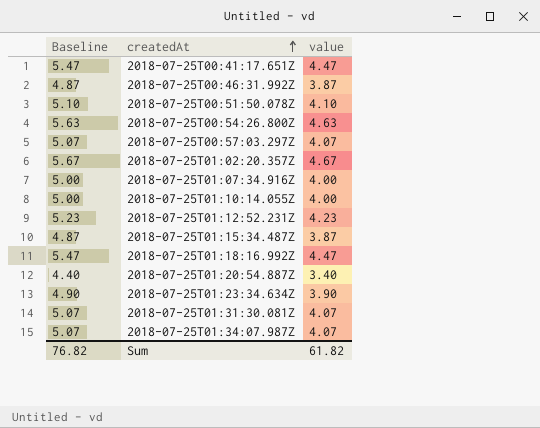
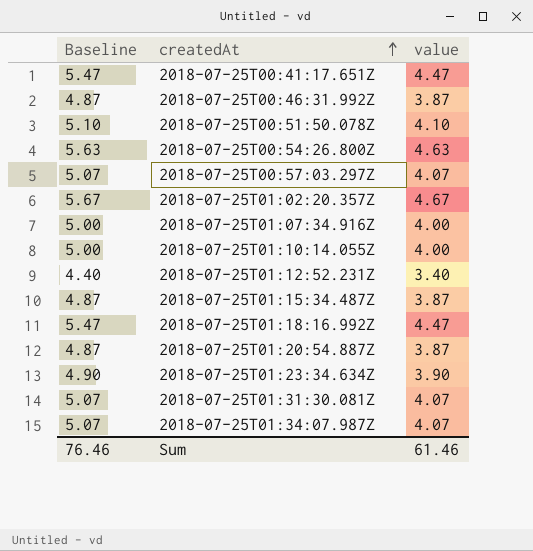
2018-07-25T01:12:52.231Z | Baseline: 5.23 -> 4.40
2018-07-25T01:12:52.231Z | value: 4.23 -> 3.40
2018-07-25T01:20:54.887Z | Baseline: 4.40 -> 4.87
2018-07-25T01:20:54.887Z | value: 3.40 -> 3.87
Sum | Baseline: 76.82 -> 76.46
Sum | value: 61.82 -> 61.46

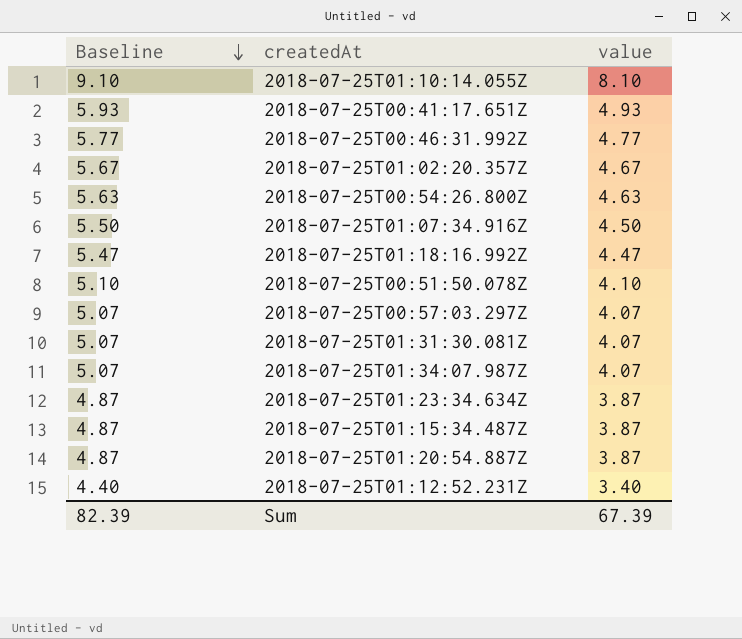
row order: createdAt ascending -> Baseline descending
2018-07-25T01:10:14.055Z | Baseline: 5.00 -> 9.10
2018-07-25T01:10:14.055Z | value: 4.00 -> 8.10
2018-07-25T00:41:17.651Z | Baseline: 5.47 -> 5.93
2018-07-25T00:41:17.651Z | value: 4.47 -> 4.93
2018-07-25T00:46:31.992Z | Baseline: 4.87 -> 5.77
2018-07-25T00:46:31.992Z | value: 3.87 -> 4.77
2018-07-25T01:07:34.916Z | Baseline: 5.00 -> 5.50
2018-07-25T01:07:34.916Z | value: 4.00 -> 4.50
2018-07-25T01:23:34.634Z | Baseline: 4.90 -> 4.87
2018-07-25T01:23:34.634Z | value: 3.90 -> 3.87
Sum | Baseline: 76.46 -> 82.39
Sum | value: 61.46 -> 67.39

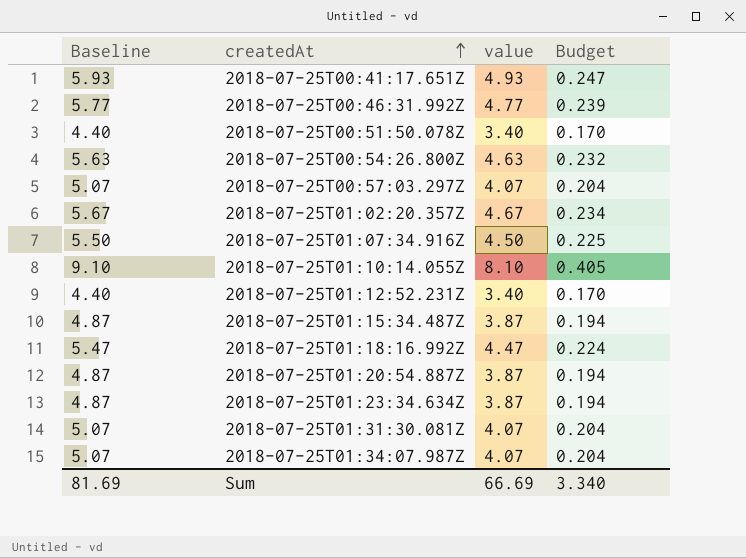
row order: Baseline descending -> createdAt ascending
column Budget | formula: none -> [value] * 0.05
2018-07-25T00:51:50.078Z | Baseline: 5.10 -> 4.40
2018-07-25T00:51:50.078Z | value: 4.10 -> 3.40
Sum | Baseline: 82.39 -> 81.69
Sum | value: 67.39 -> 66.69

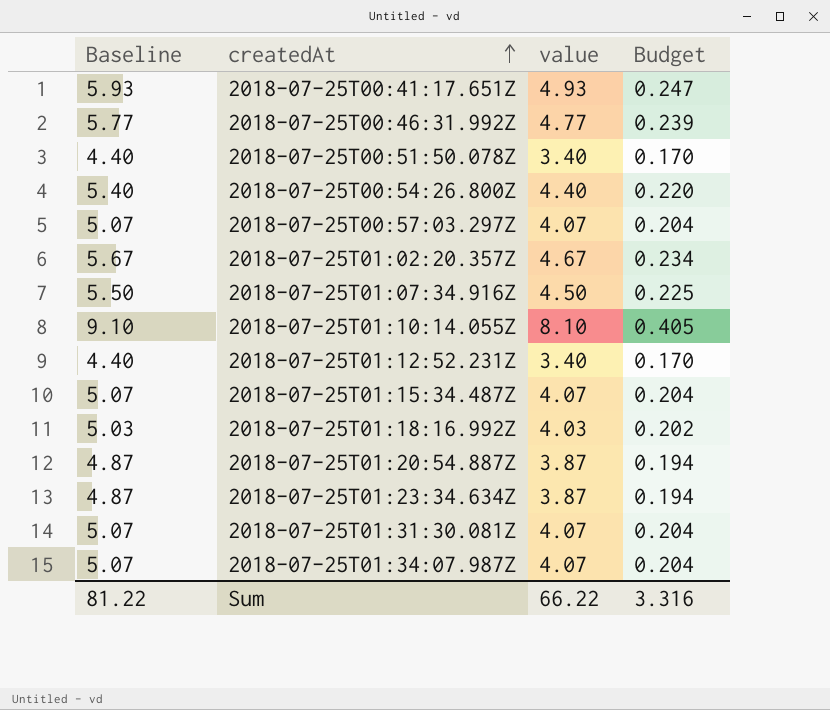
2018-07-25T00:54:26.800Z | Baseline: 5.63 -> 5.40
2018-07-25T00:54:26.800Z | value: 4.63 -> 4.40
2018-07-25T00:54:26.800Z | Budget: 0.232 -> 0.220
2018-07-25T01:15:34.487Z | Baseline: 4.87 -> 5.07
2018-07-25T01:15:34.487Z | value: 3.87 -> 4.07
2018-07-25T01:15:34.487Z | Budget: 0.194 -> 0.204
2018-07-25T01:18:16.992Z | Baseline: 5.47 -> 5.03
2018-07-25T01:18:16.992Z | value: 4.47 -> 4.03
2018-07-25T01:18:16.992Z | Budget: 0.224 -> 0.202
Sum | Baseline: 81.69 -> 81.22
Sum | value: 66.69 -> 66.22
Sum | Budget: 3.340 -> 3.316

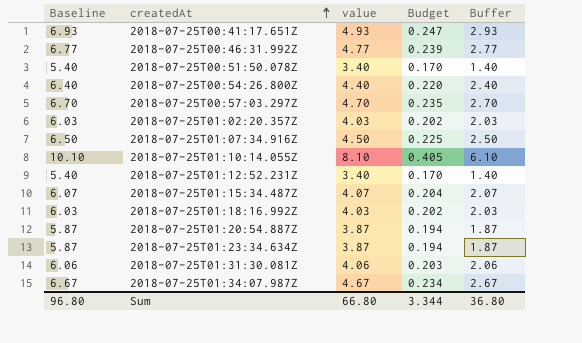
column Baseline | formula: [value] + 1 -> [value] + 2
column Buffer | formula: none -> [value] - 2
2018-07-25T00:57:03.297Z | value: 4.07 -> 4.70
2018-07-25T00:57:03.297Z | Budget: 0.204 -> 0.235
2018-07-25T01:02:20.357Z | value: 4.67 -> 4.03
2018-07-25T01:02:20.357Z | Budget: 0.234 -> 0.202
2018-07-25T01:31:30.081Z | value: 4.07 -> 4.06
2018-07-25T01:31:30.081Z | Budget: 0.204 -> 0.203
2018-07-25T01:34:07.987Z | value: 4.07 -> 4.67
2018-07-25T01:34:07.987Z | Budget: 0.204 -> 0.234
Sum | Baseline: 81.22 -> 96.80
Sum | value: 66.22 -> 66.80
Sum | Budget: 3.316 -> 3.344

